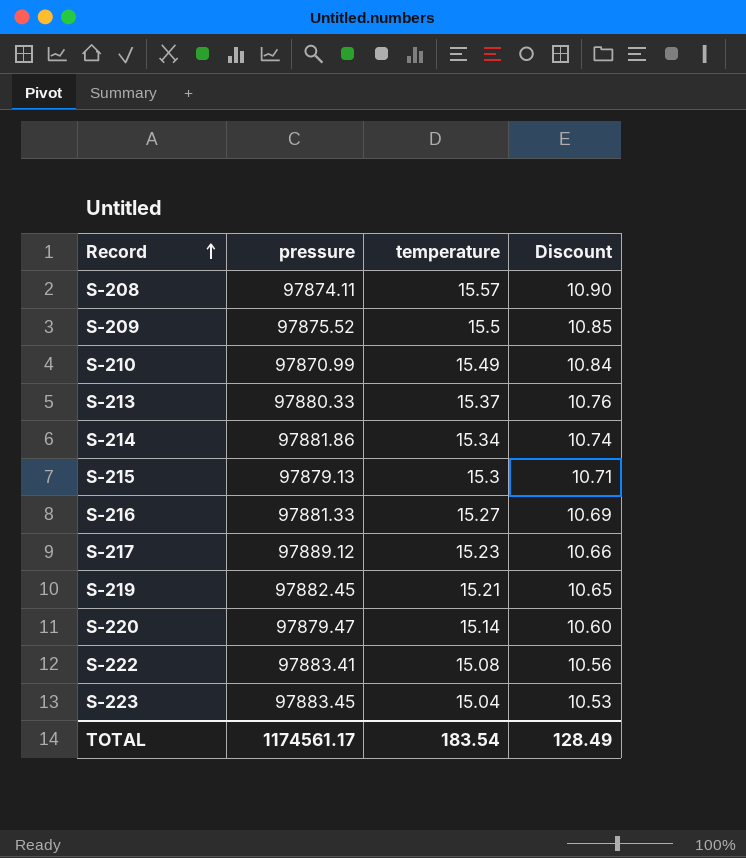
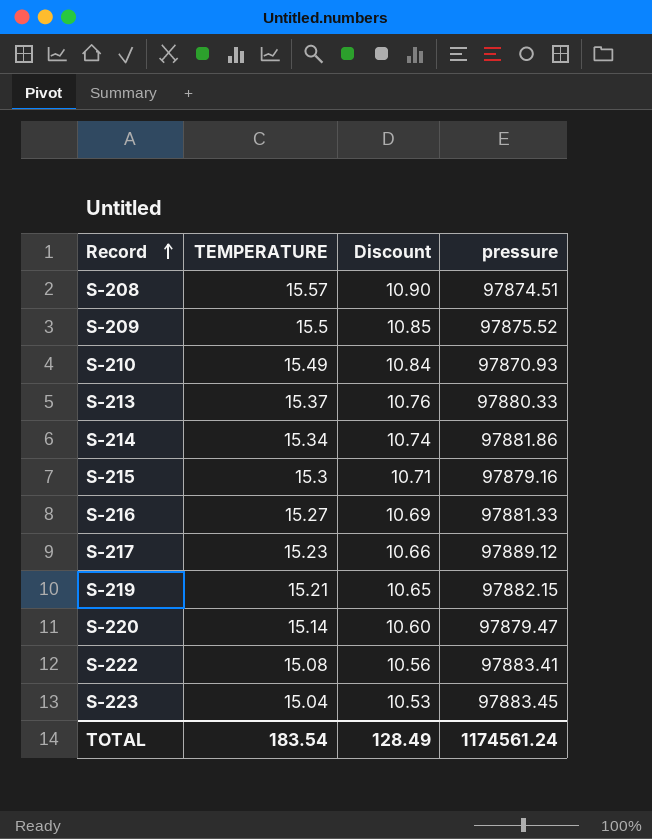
column name: temperature -> TEMPERATURE
column pressure | position: 2 -> 4
S-208 | pressure: 97874.11 -> 97874.51
S-210 | pressure: 97870.99 -> 97870.93
S-215 | pressure: 97879.13 -> 97879.16
S-219 | pressure: 97882.45 -> 97882.15
TOTAL | pressure: 1174561.17 -> 1174561.24

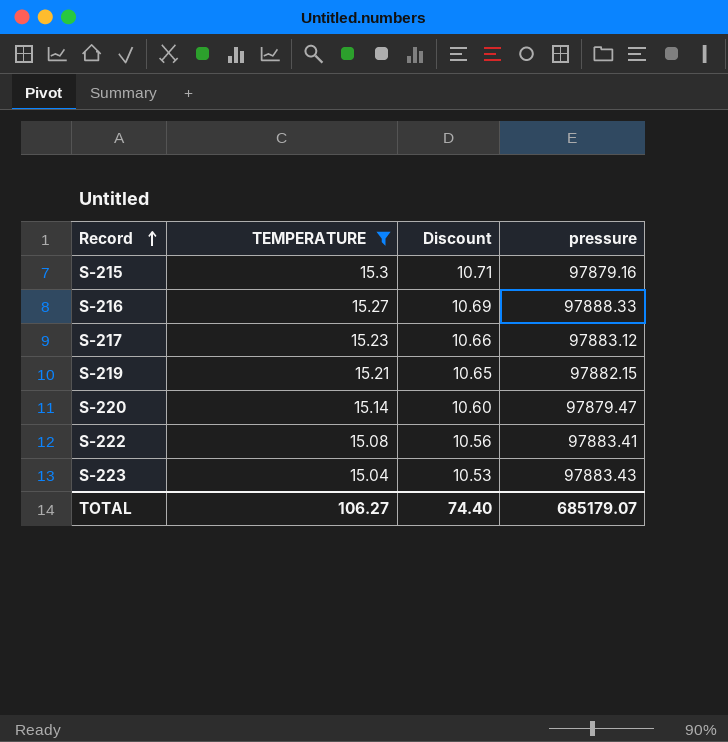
filter: none -> TEMPERATURE <= 15.3
S-216 | pressure: 97881.33 -> 97888.33
S-217 | pressure: 97889.12 -> 97883.12
S-223 | pressure: 97883.45 -> 97883.43
TOTAL | TEMPERATURE: 183.54 -> 106.27
TOTAL | Discount: 128.49 -> 74.40
TOTAL | pressure: 1174561.24 -> 685179.07

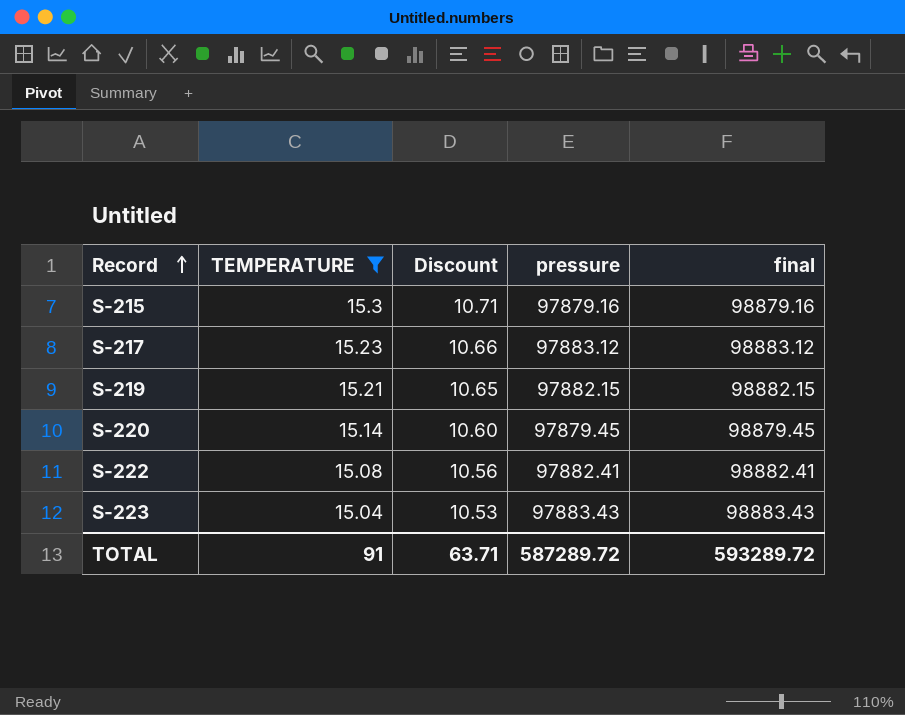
column final | formula: none -> [pressure] + 1000
row S-216: 15.27 | 10.69 | 97888.33 -> none
S-220 | pressure: 97879.47 -> 97879.45
S-222 | pressure: 97883.41 -> 97882.41
TOTAL | TEMPERATURE: 106.27 -> 91
TOTAL | Discount: 74.40 -> 63.71
TOTAL | pressure: 685179.07 -> 587289.72

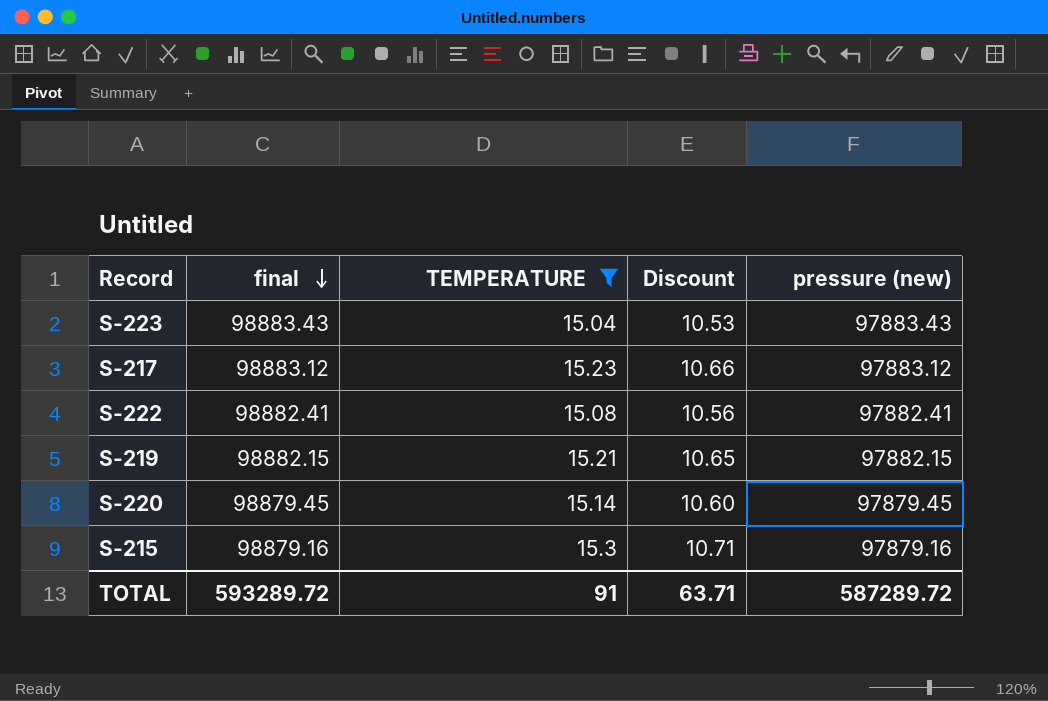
row order: Record ascending -> final descending
column final | position: 5 -> 2
column name: pressure -> pressure (new)

